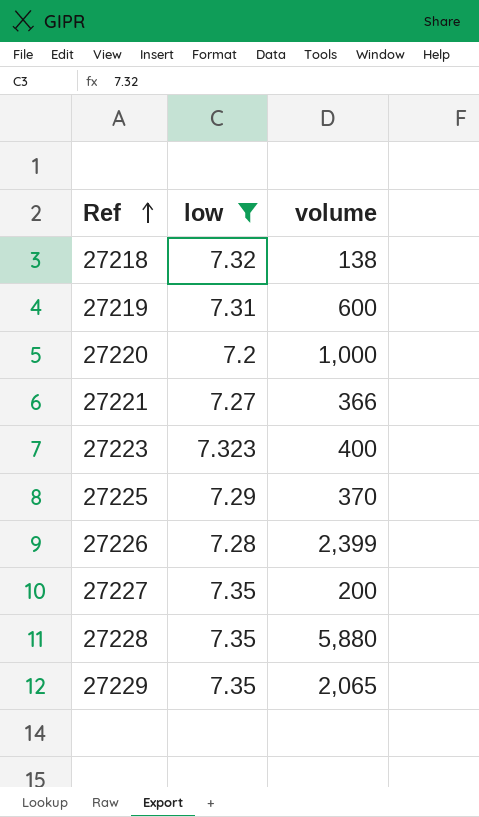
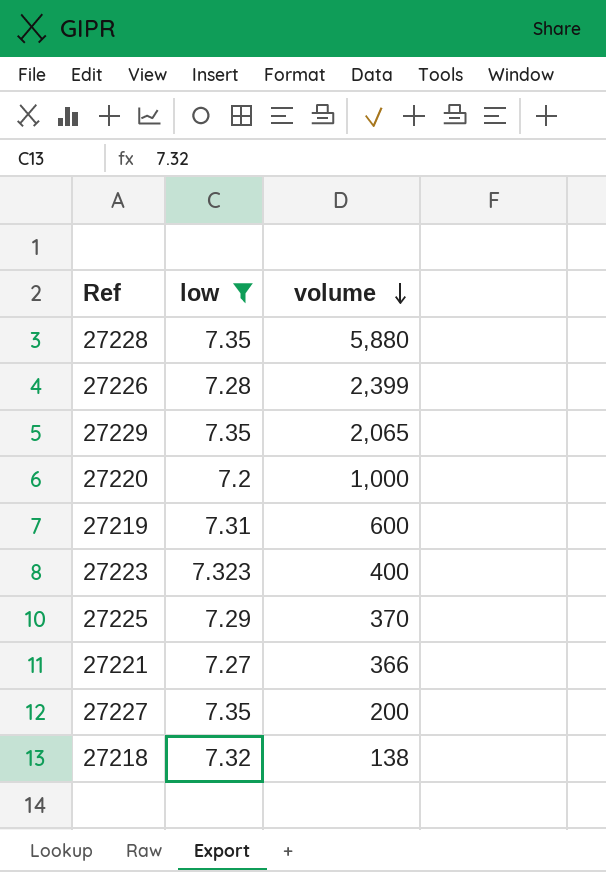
row order: Ref ascending -> volume descending

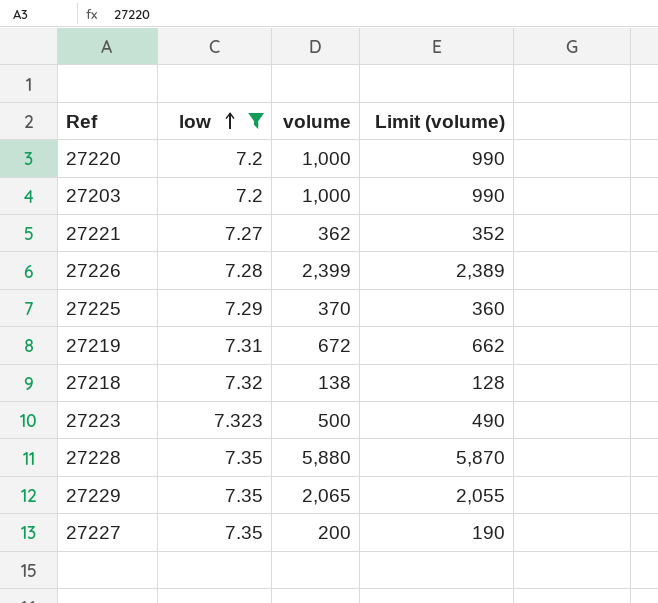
row order: volume descending -> low ascending
column Limit (volume) | formula: none -> [volume] - 10
row 27203: none -> 7.2 | 1,000 | 990
27221 | volume: 366 -> 362
27219 | volume: 600 -> 672
27223 | volume: 400 -> 500

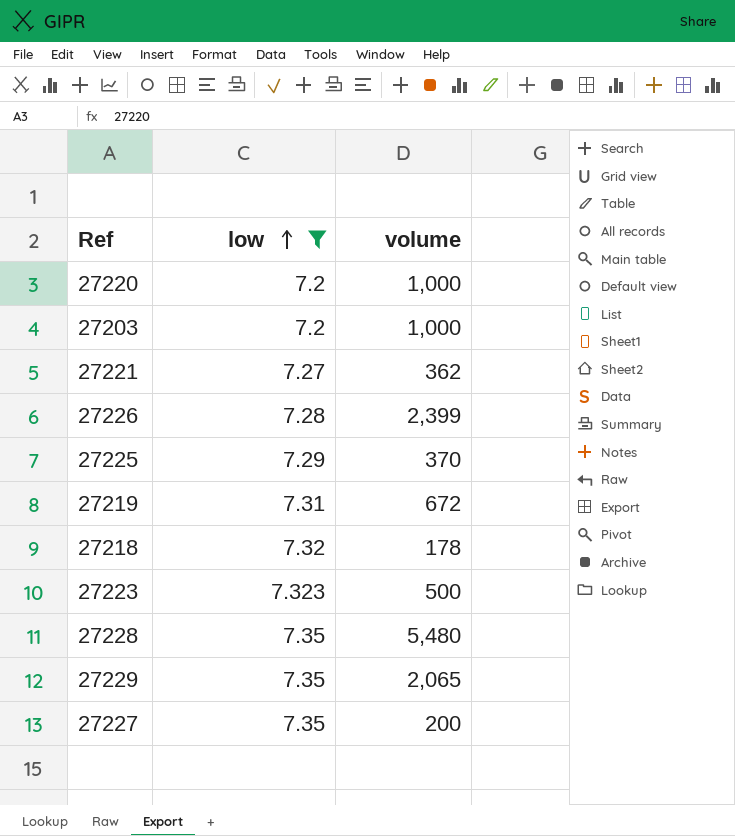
column Limit (volume) | formula: [volume] - 10 -> none
27218 | volume: 138 -> 178
27228 | volume: 5,880 -> 5,480

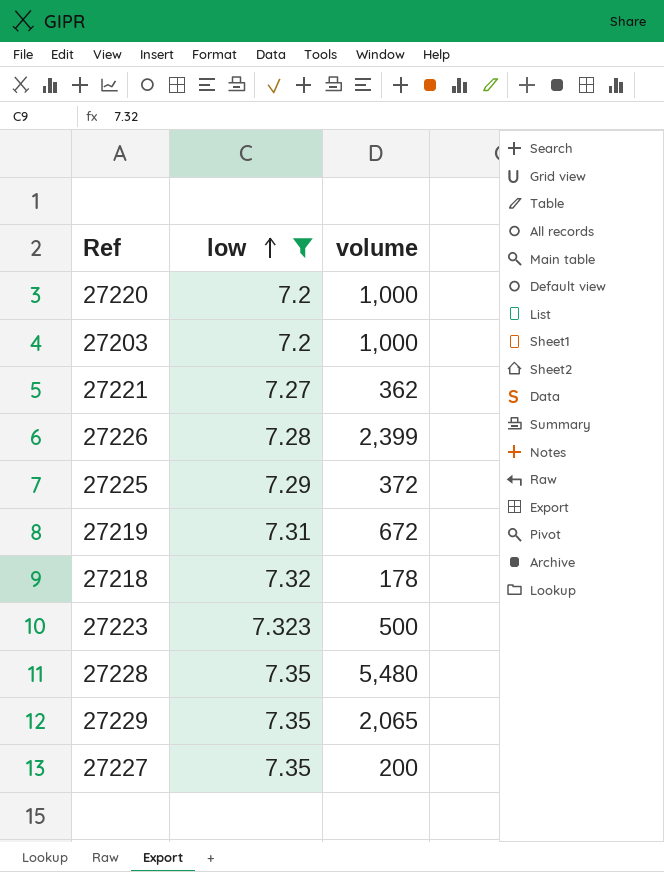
27225 | volume: 370 -> 372

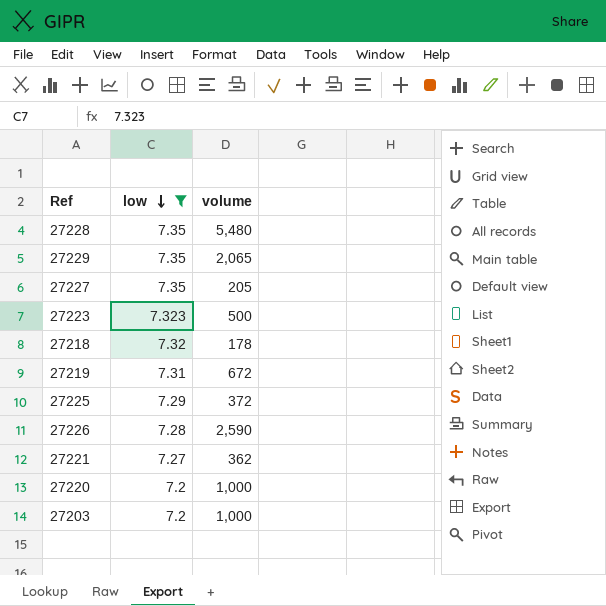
row order: low ascending -> low descending
27227 | volume: 200 -> 205
27226 | volume: 2,399 -> 2,590

